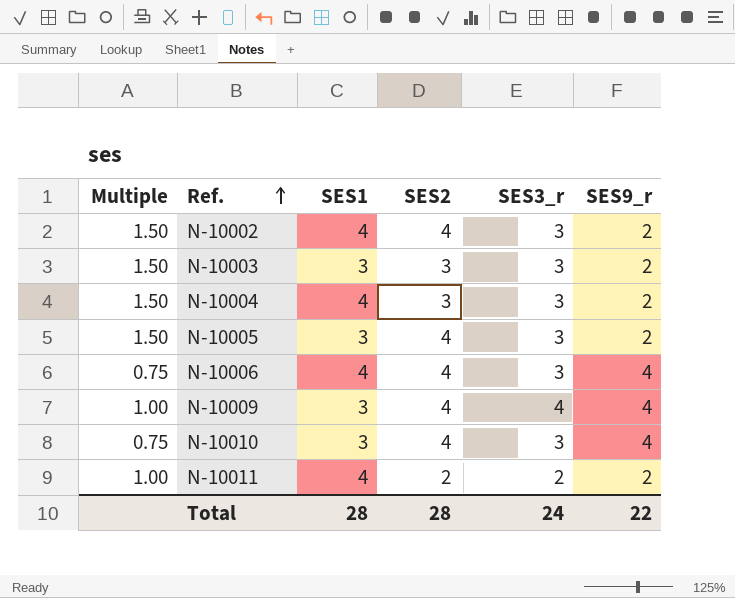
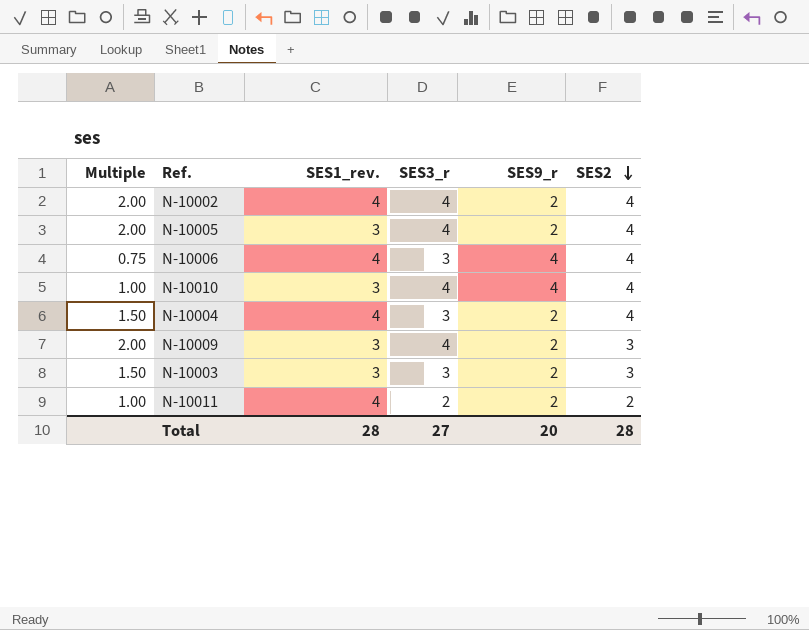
row order: Ref. ascending -> SES2 descending
column name: SES1 -> SES1_rev.
column SES2 | position: 4 -> 6
N-10002 | Multiple: 1.50 -> 2.00
N-10002 | SES3_r: 3 -> 4
N-10005 | Multiple: 1.50 -> 2.00
N-10005 | SES3_r: 3 -> 4
N-10010 | Multiple: 0.75 -> 1.00
N-10010 | SES3_r: 3 -> 4
N-10004 | SES2: 3 -> 4
N-10009 | Multiple: 1.00 -> 2.00
N-10009 | SES9_r: 4 -> 2
N-10009 | SES2: 4 -> 3
Total | SES3_r: 24 -> 27
Total | SES9_r: 22 -> 20

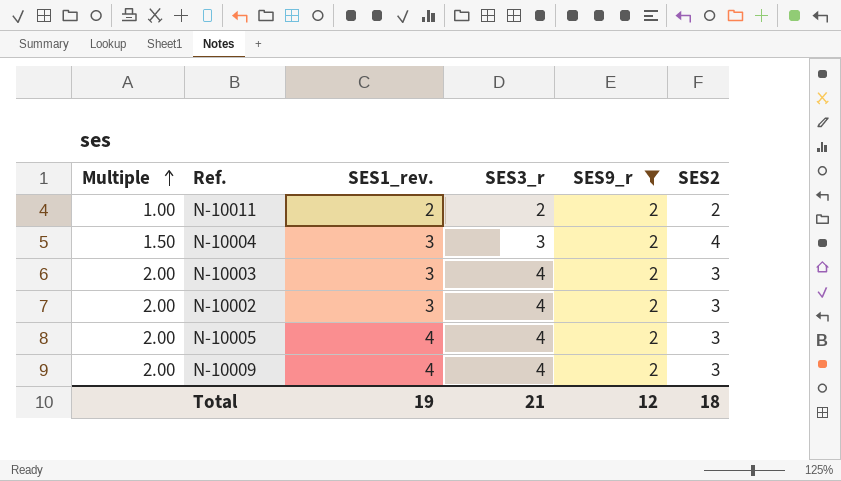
filter: none -> SES9_r = 2
row order: SES2 descending -> Multiple ascending
N-10011 | SES1_rev.: 4 -> 2
N-10004 | SES1_rev.: 4 -> 3
N-10003 | Multiple: 1.50 -> 2.00
N-10003 | SES3_r: 3 -> 4
N-10002 | SES1_rev.: 4 -> 3
N-10002 | SES2: 4 -> 3
N-10005 | SES1_rev.: 3 -> 4
N-10005 | SES2: 4 -> 3
N-10009 | SES1_rev.: 3 -> 4
Total | SES1_rev.: 28 -> 19
Total | SES3_r: 27 -> 21
Total | SES9_r: 20 -> 12
Total | SES2: 28 -> 18

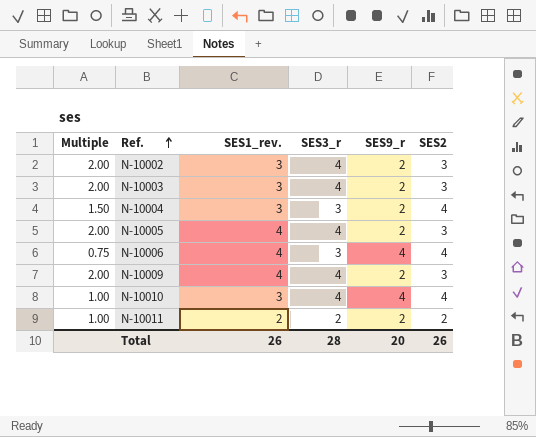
filter: SES9_r = 2 -> none
row order: Multiple ascending -> Ref. ascending
Total | SES1_rev.: 19 -> 26
Total | SES3_r: 21 -> 28
Total | SES9_r: 12 -> 20
Total | SES2: 18 -> 26

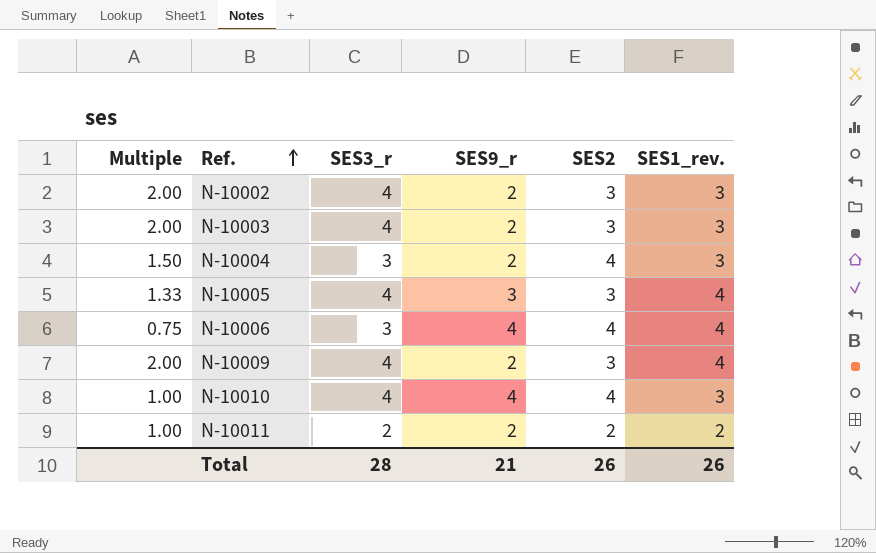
column SES1_rev. | position: 3 -> 6
N-10005 | Multiple: 2.00 -> 1.33
N-10005 | SES9_r: 2 -> 3
Total | SES9_r: 20 -> 21

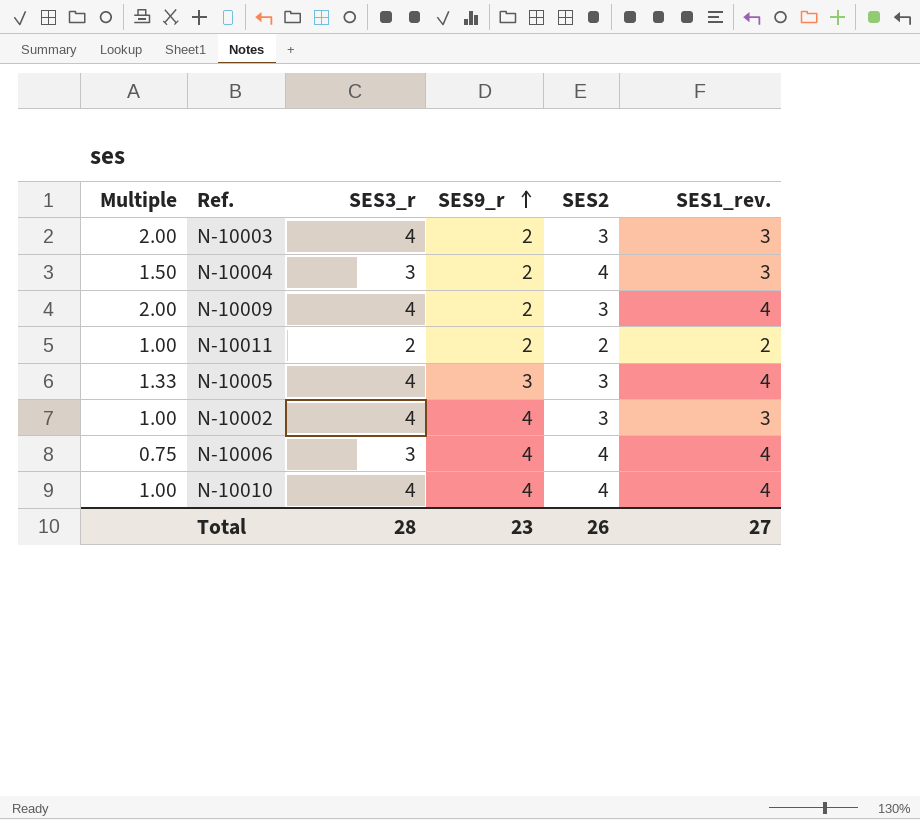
row order: Ref. ascending -> SES9_r ascending
N-10002 | Multiple: 2.00 -> 1.00
N-10002 | SES9_r: 2 -> 4
N-10010 | SES1_rev.: 3 -> 4
Total | SES9_r: 21 -> 23
Total | SES1_rev.: 26 -> 27

